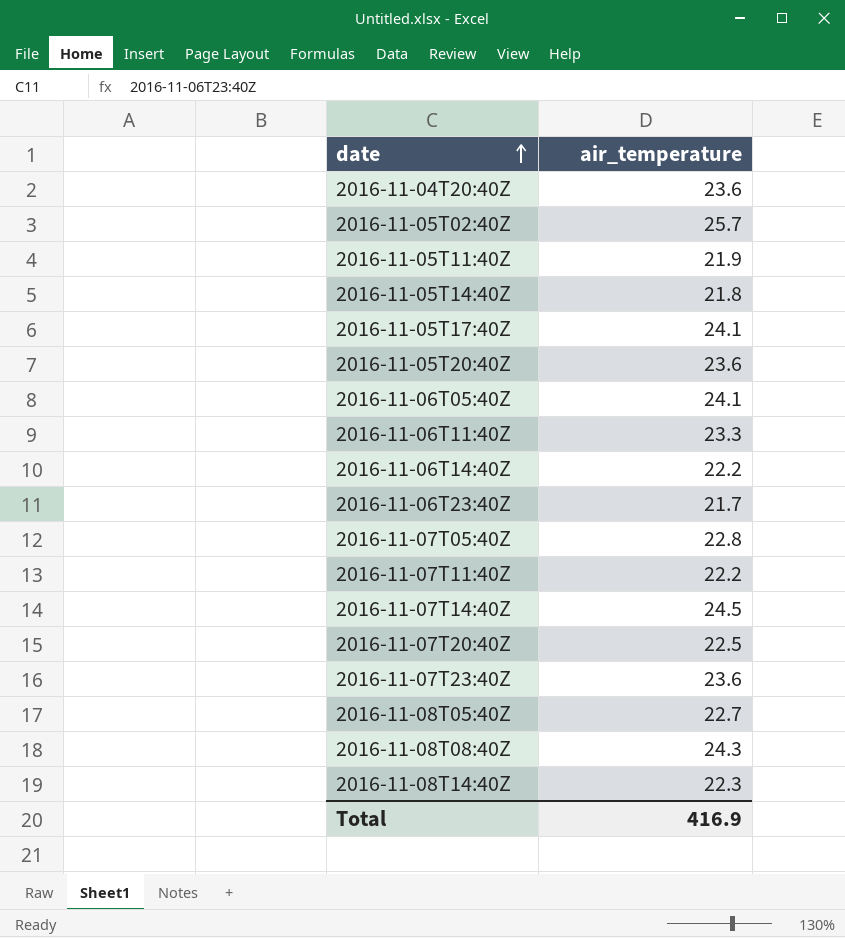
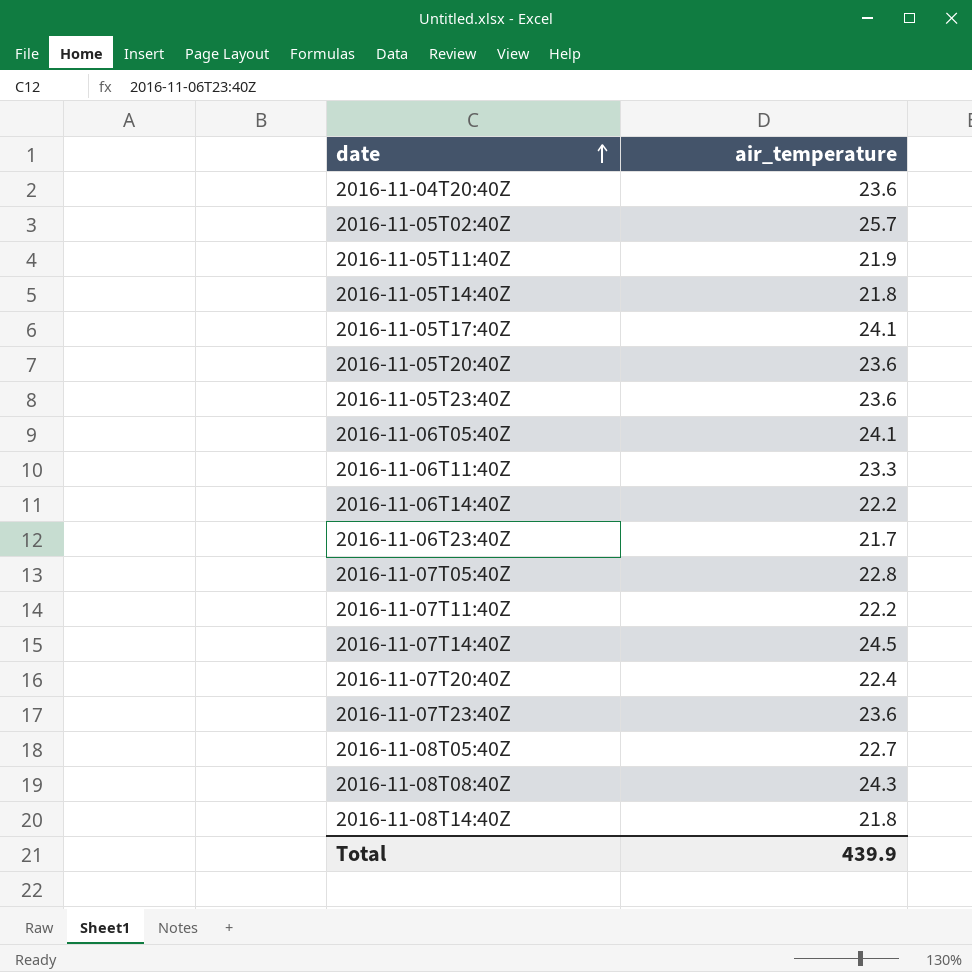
row 2016-11-05T23:40Z: none -> 23.6
2016-11-07T20:40Z | air_temperature: 22.5 -> 22.4
2016-11-08T14:40Z | air_temperature: 22.3 -> 21.8
Total | air_temperature: 416.9 -> 439.9

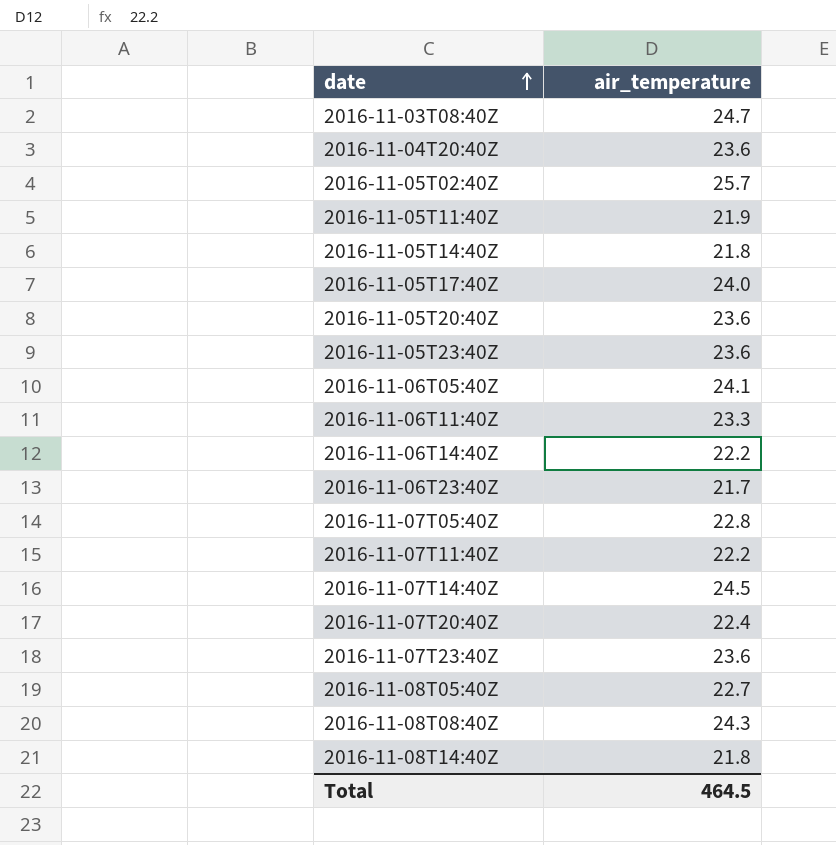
row 2016-11-03T08:40Z: none -> 24.7
2016-11-05T17:40Z | air_temperature: 24.1 -> 24.0
Total | air_temperature: 439.9 -> 464.5

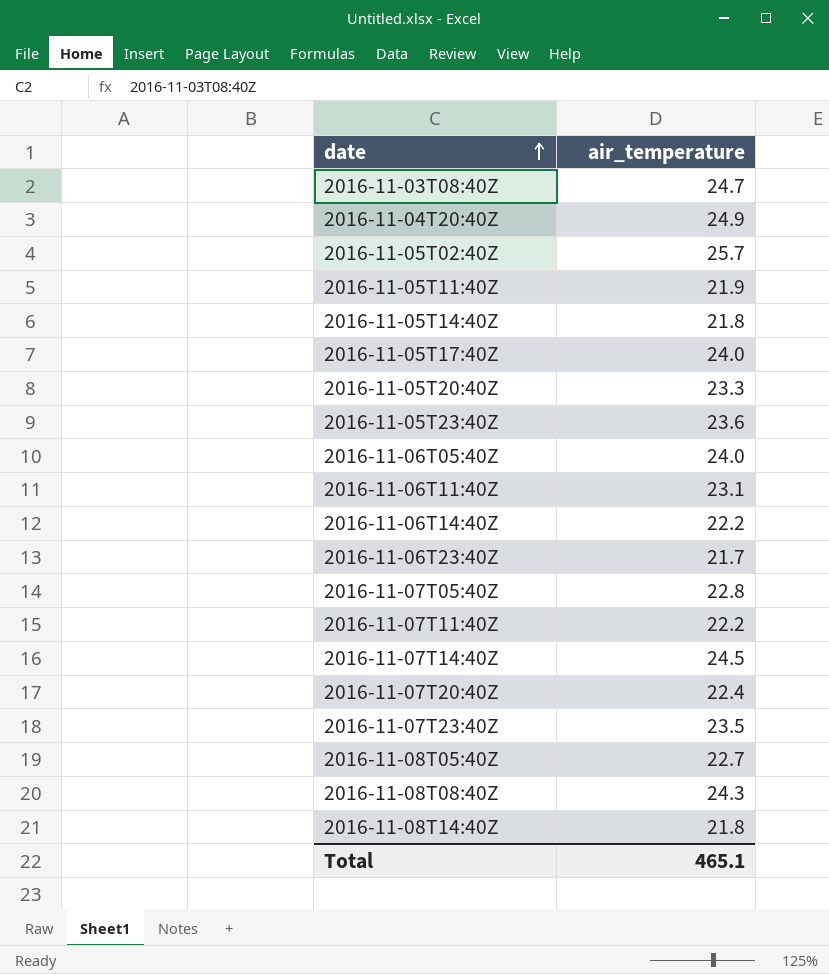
2016-11-04T20:40Z | air_temperature: 23.6 -> 24.9
2016-11-05T20:40Z | air_temperature: 23.6 -> 23.3
2016-11-06T05:40Z | air_temperature: 24.1 -> 24.0
2016-11-06T11:40Z | air_temperature: 23.3 -> 23.1
2016-11-07T23:40Z | air_temperature: 23.6 -> 23.5
Total | air_temperature: 464.5 -> 465.1

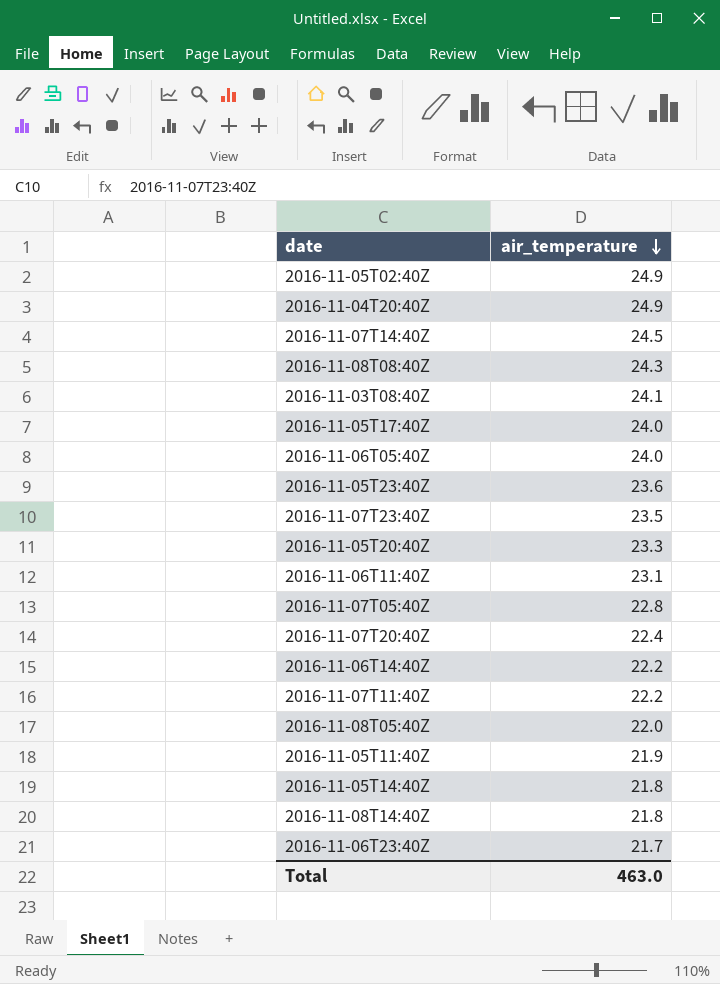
row order: date ascending -> air_temperature descending
2016-11-05T02:40Z | air_temperature: 25.7 -> 24.9
2016-11-03T08:40Z | air_temperature: 24.7 -> 24.1
2016-11-08T05:40Z | air_temperature: 22.7 -> 22.0
Total | air_temperature: 465.1 -> 463.0

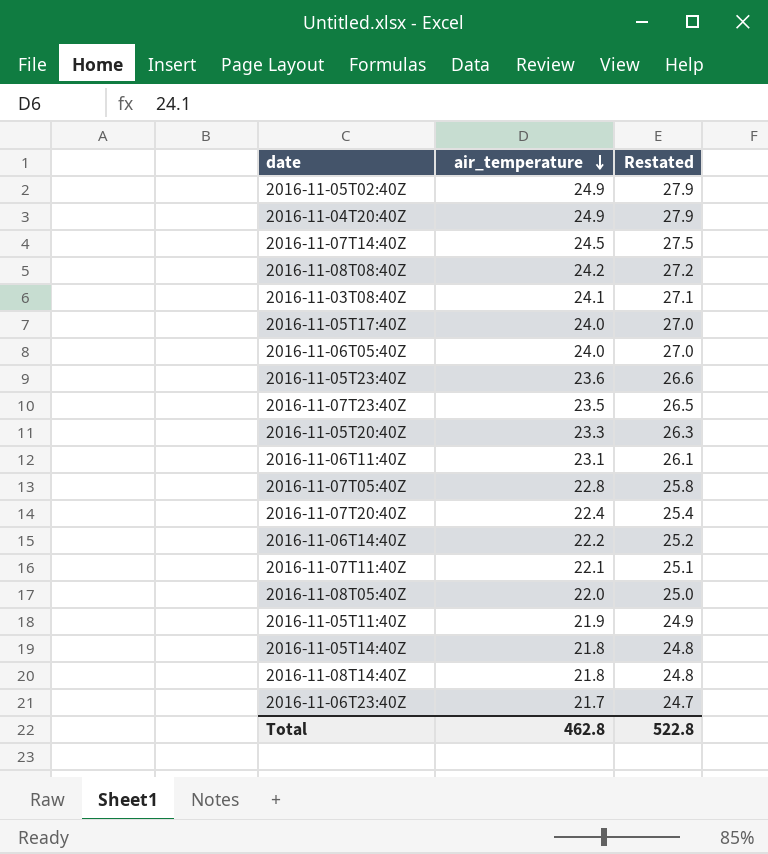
column Restated | formula: none -> [air_temperature] + 3
2016-11-08T08:40Z | air_temperature: 24.3 -> 24.2
2016-11-07T11:40Z | air_temperature: 22.2 -> 22.1
Total | air_temperature: 463.0 -> 462.8

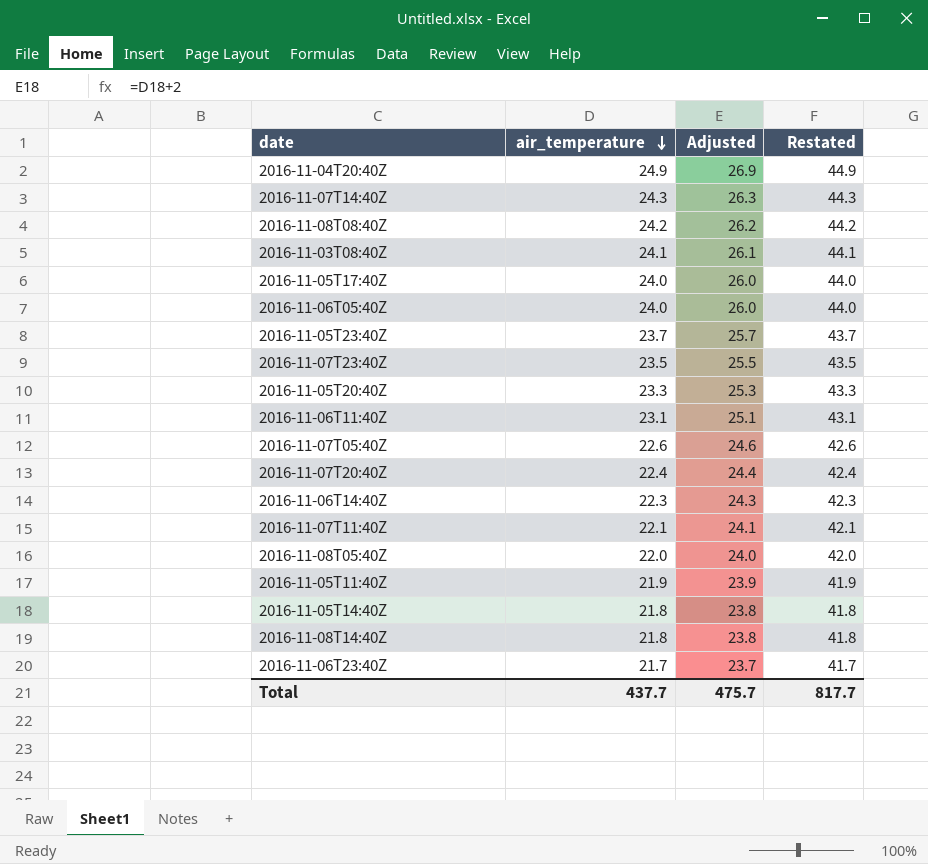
column Adjusted | formula: none -> [air_temperature] + 2
column Restated | formula: [air_temperature] + 3 -> [air_temperature] + 20
row 2016-11-05T02:40Z: 24.9 | 27.9 -> none
2016-11-07T14:40Z | air_temperature: 24.5 -> 24.3
2016-11-05T23:40Z | air_temperature: 23.6 -> 23.7
2016-11-07T05:40Z | air_temperature: 22.8 -> 22.6
2016-11-06T14:40Z | air_temperature: 22.2 -> 22.3
Total | air_temperature: 462.8 -> 437.7
Total | Restated: 522.8 -> 817.7

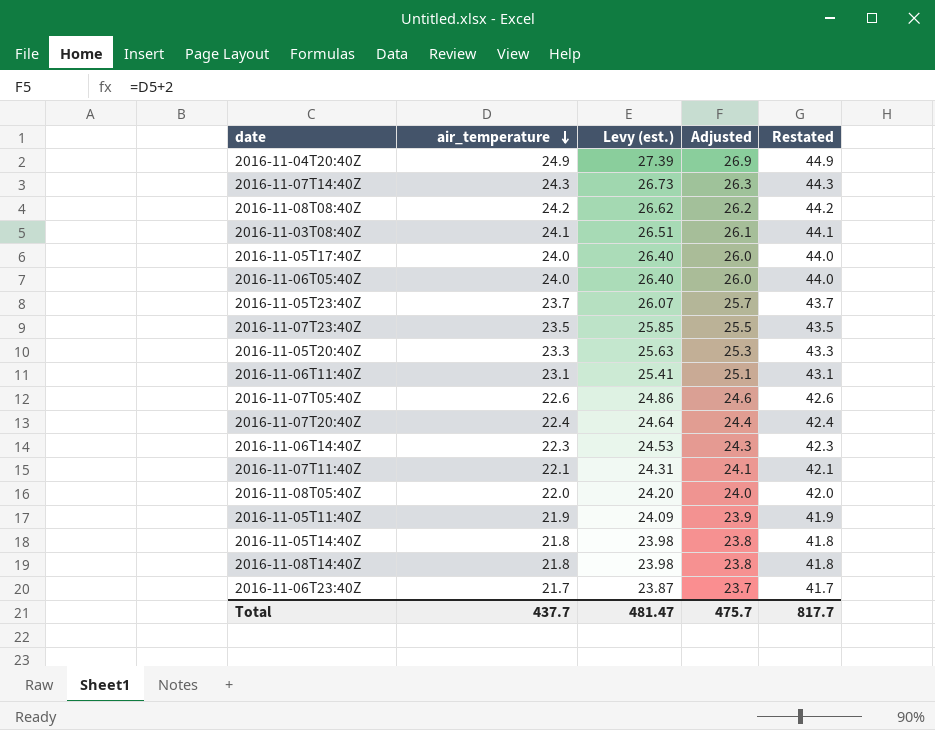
column Levy (est.) | formula: none -> [air_temperature] * 1.1

